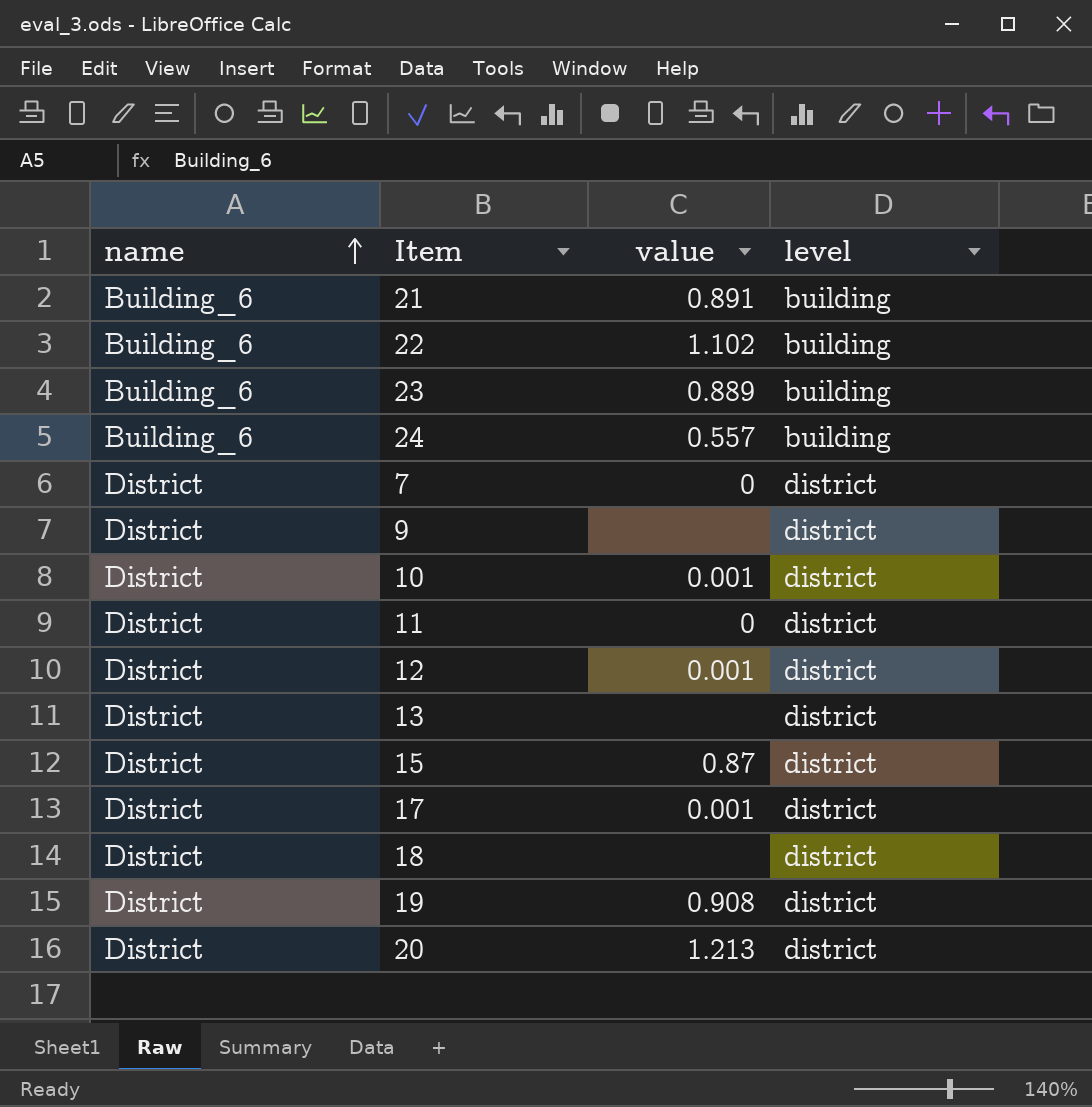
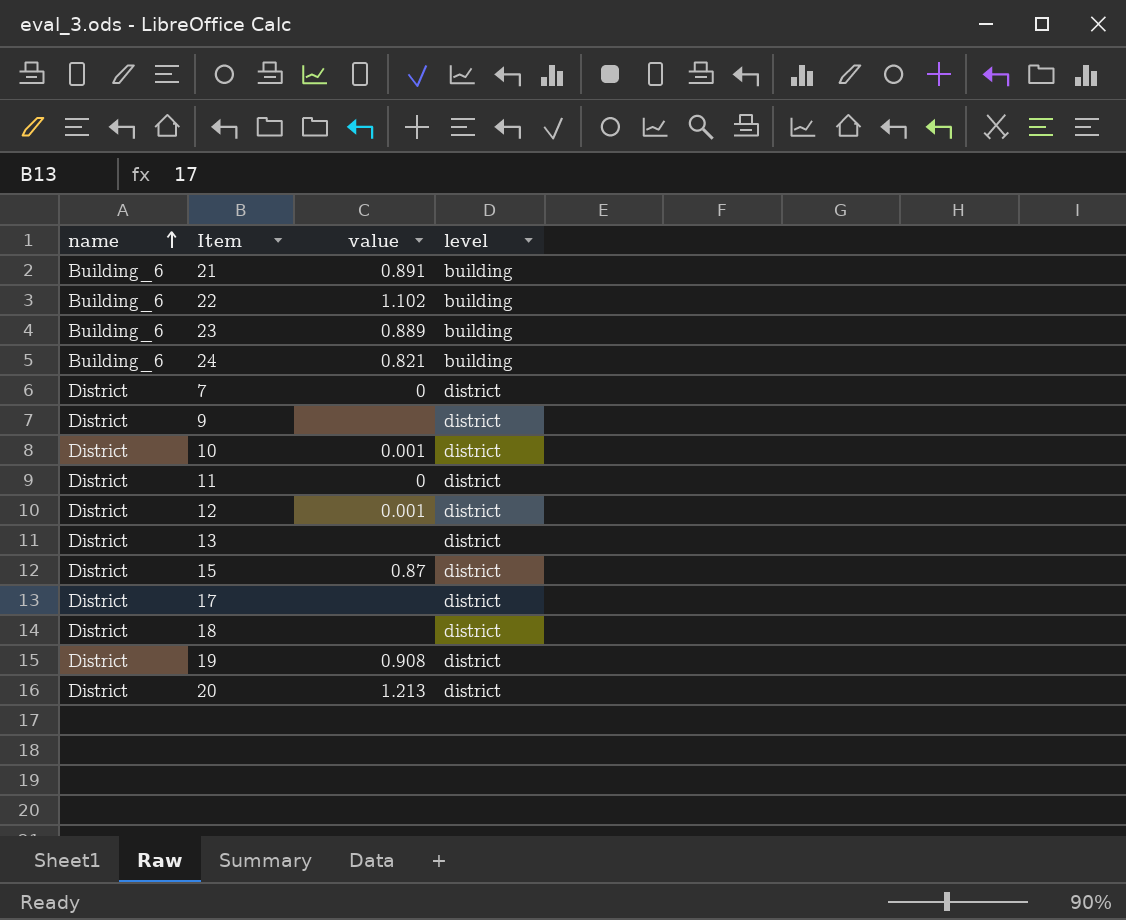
24 | value: 0.557 -> 0.821
17 | value: 0.001 -> none

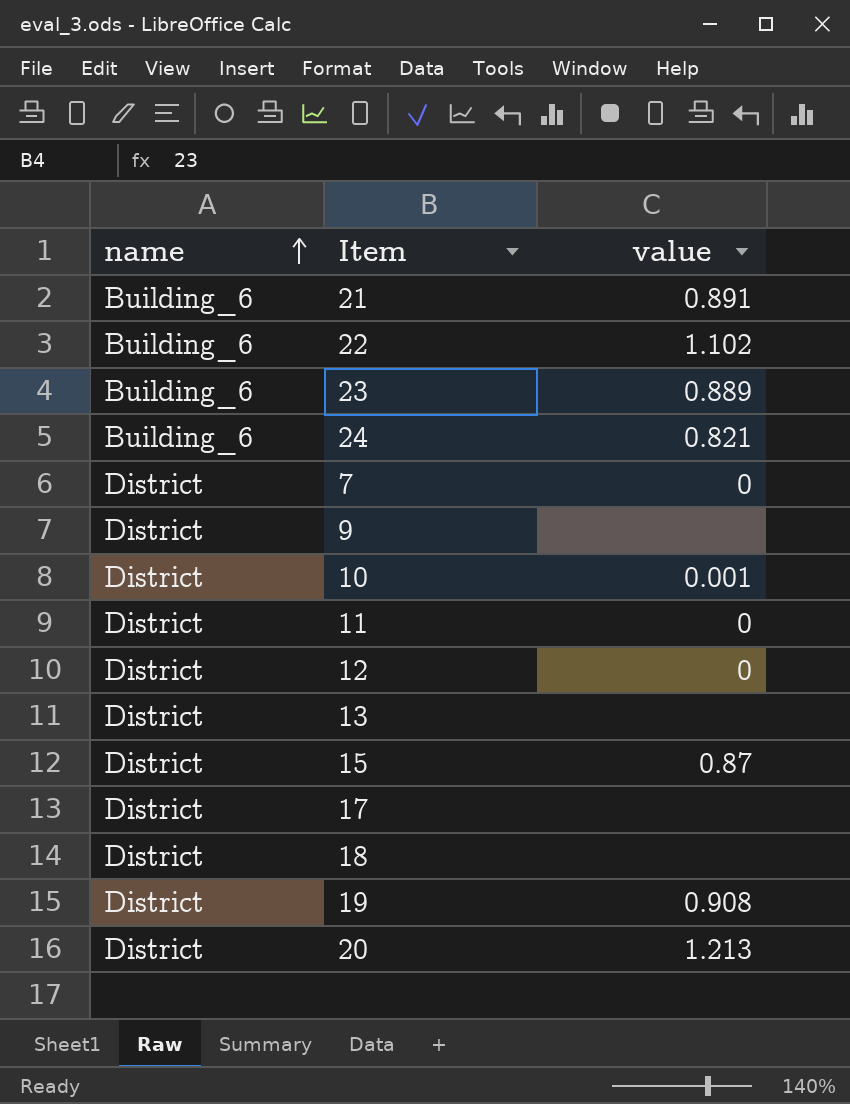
column level | position: 4 -> none
12 | value: 0.001 -> 0

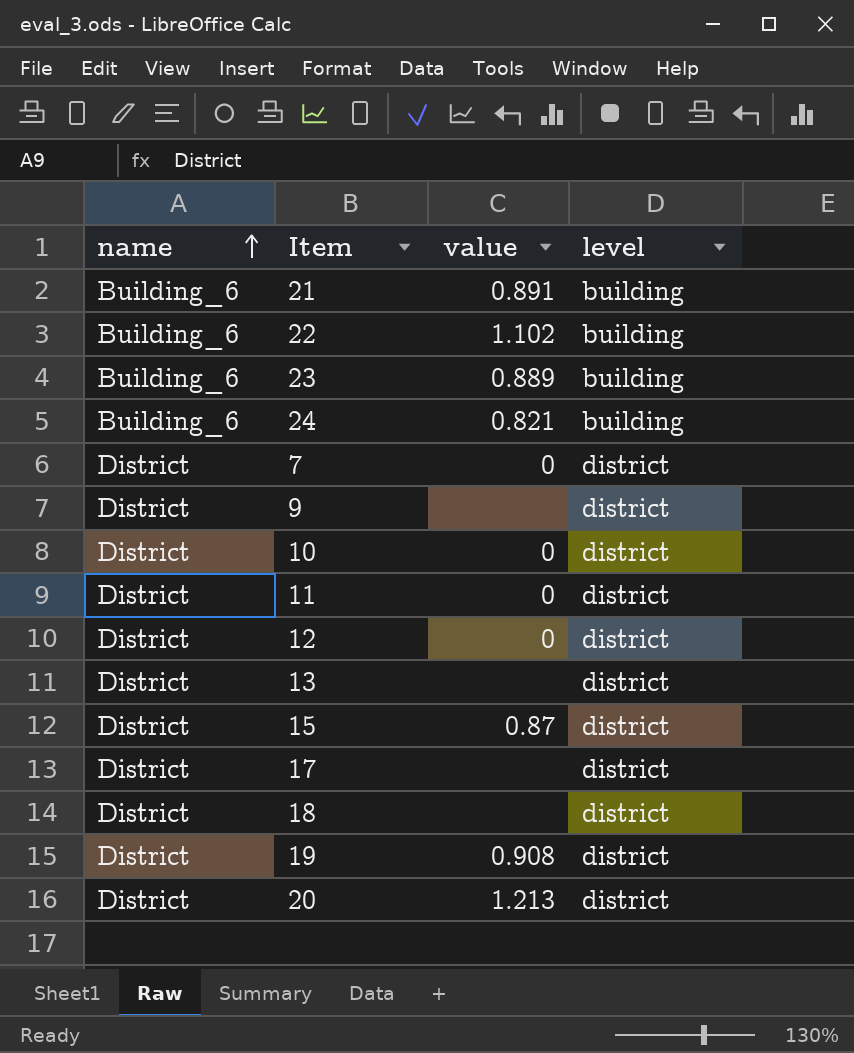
column level | position: none -> 4
10 | value: 0.001 -> 0

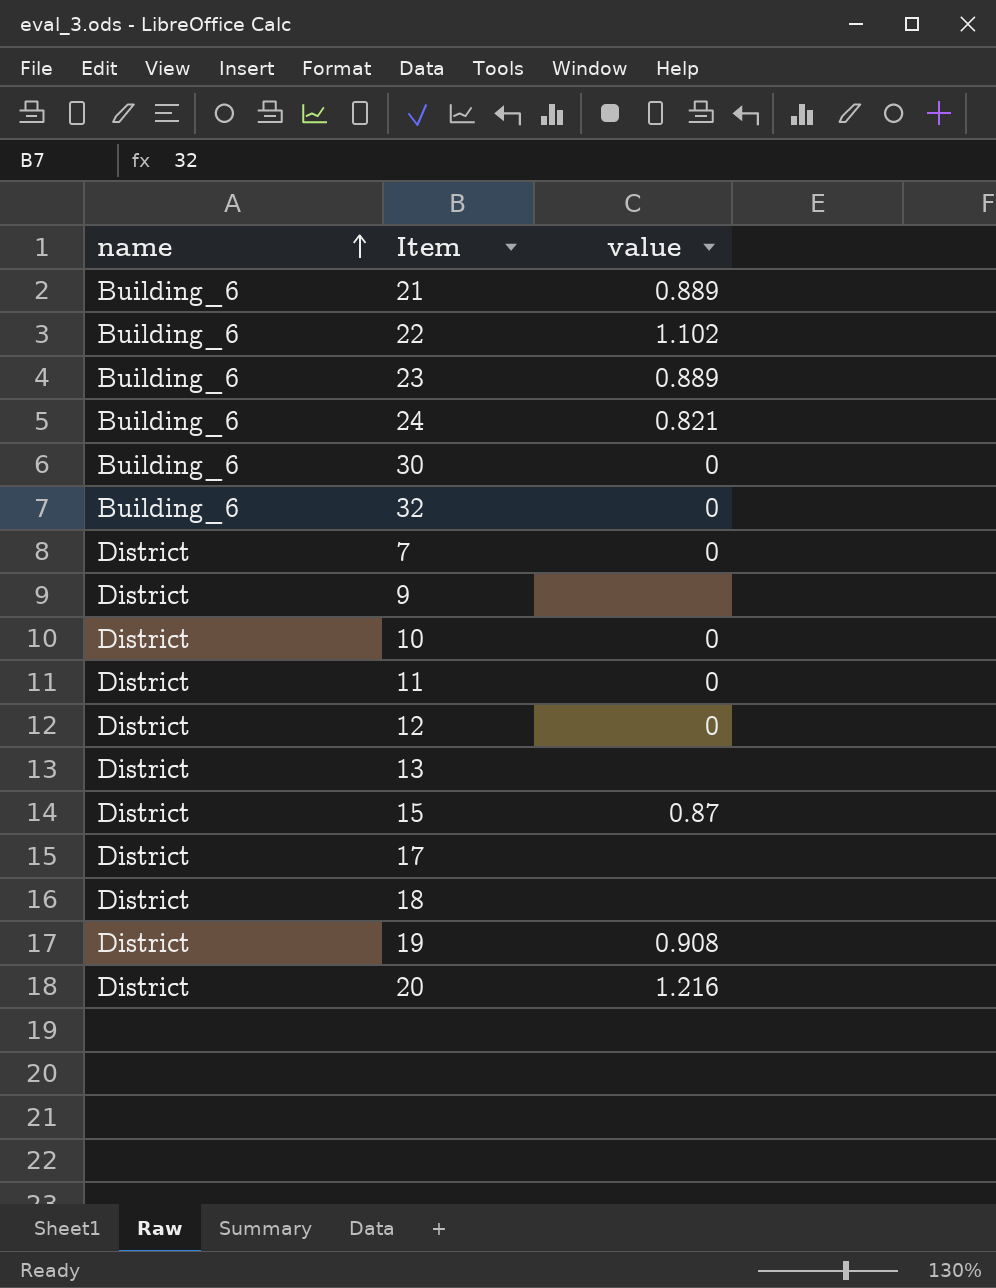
column level | position: 4 -> none
21 | value: 0.891 -> 0.889
row 30: none -> Building_6 | 0
row 32: none -> Building_6 | 0
20 | value: 1.213 -> 1.216

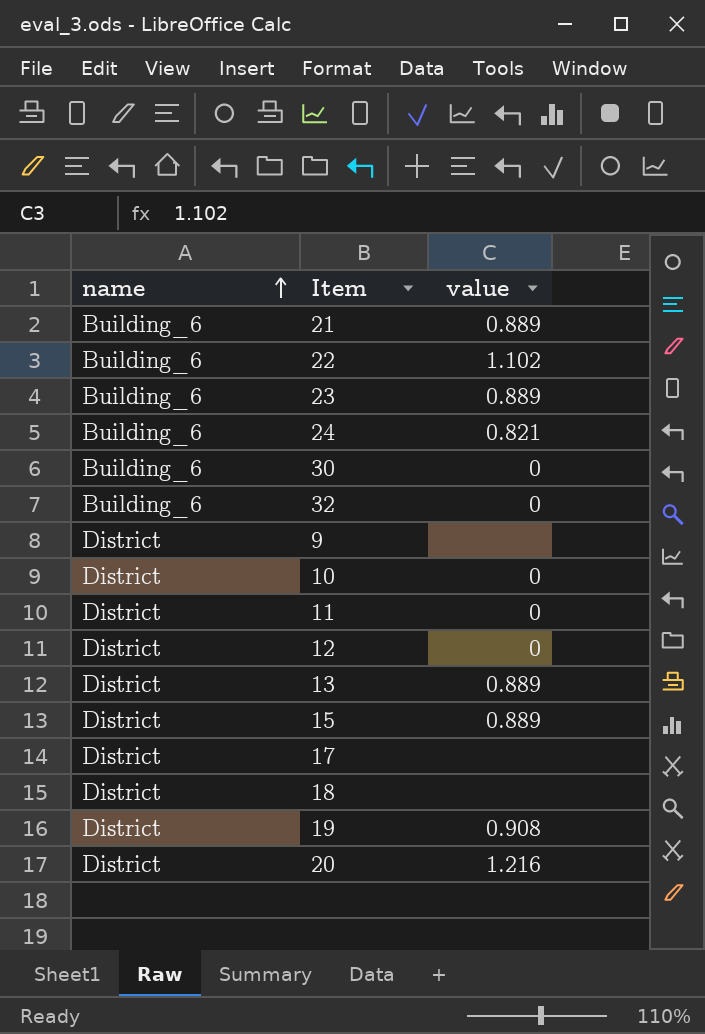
row 7: District | 0 -> none
13 | value: none -> 0.889
15 | value: 0.87 -> 0.889

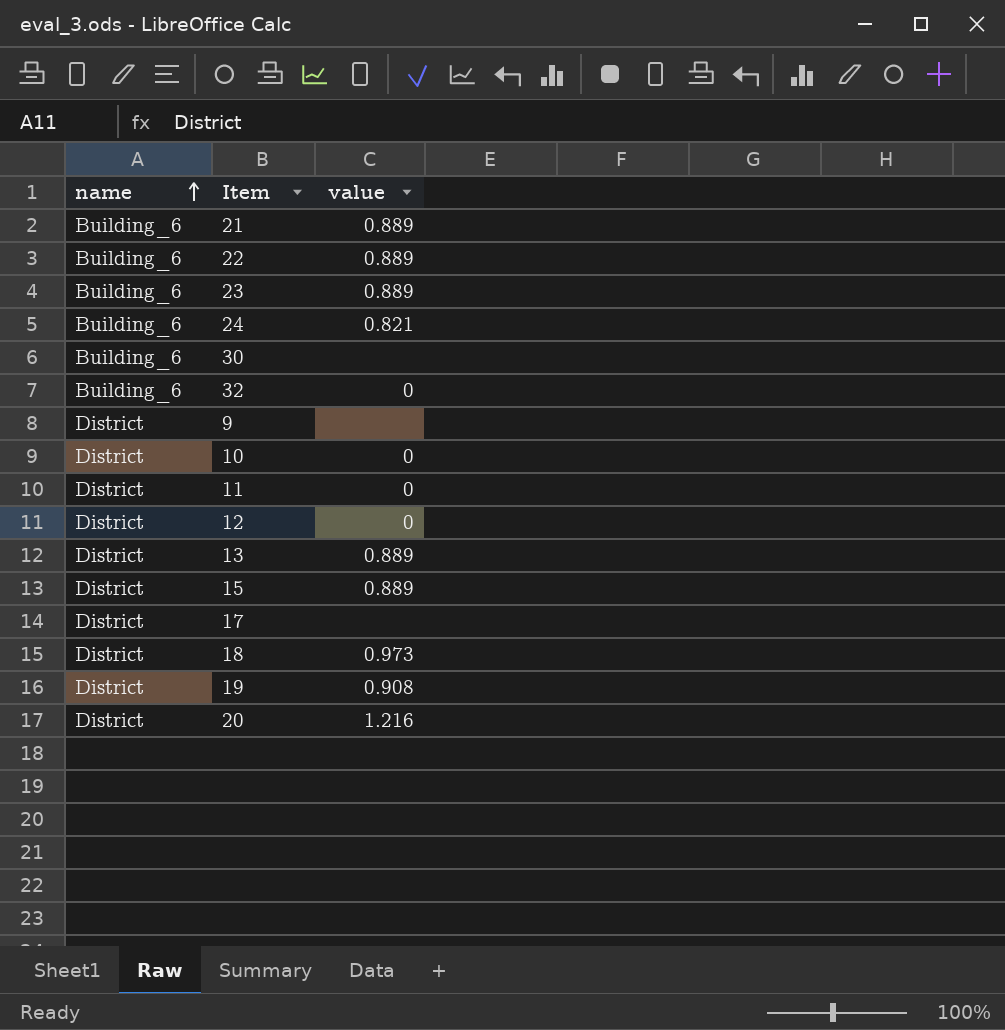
22 | value: 1.102 -> 0.889
30 | value: 0 -> none
18 | value: none -> 0.973

